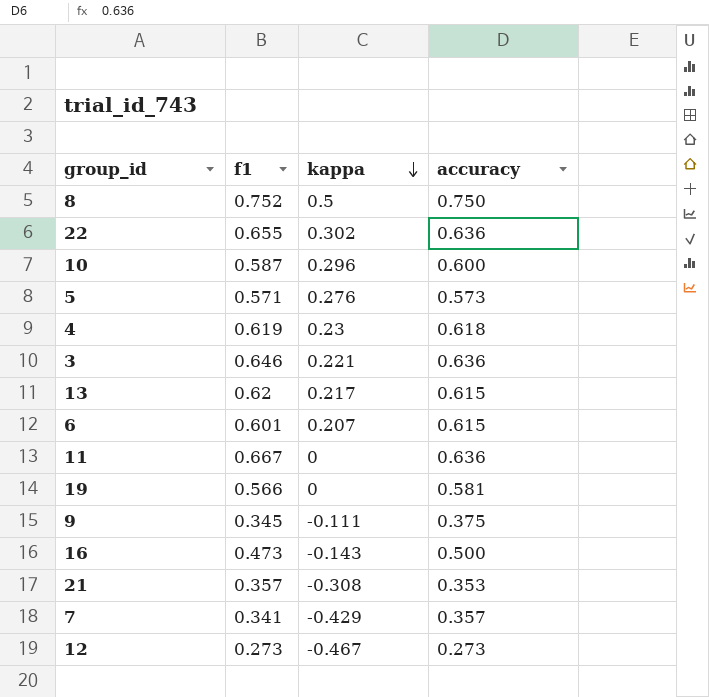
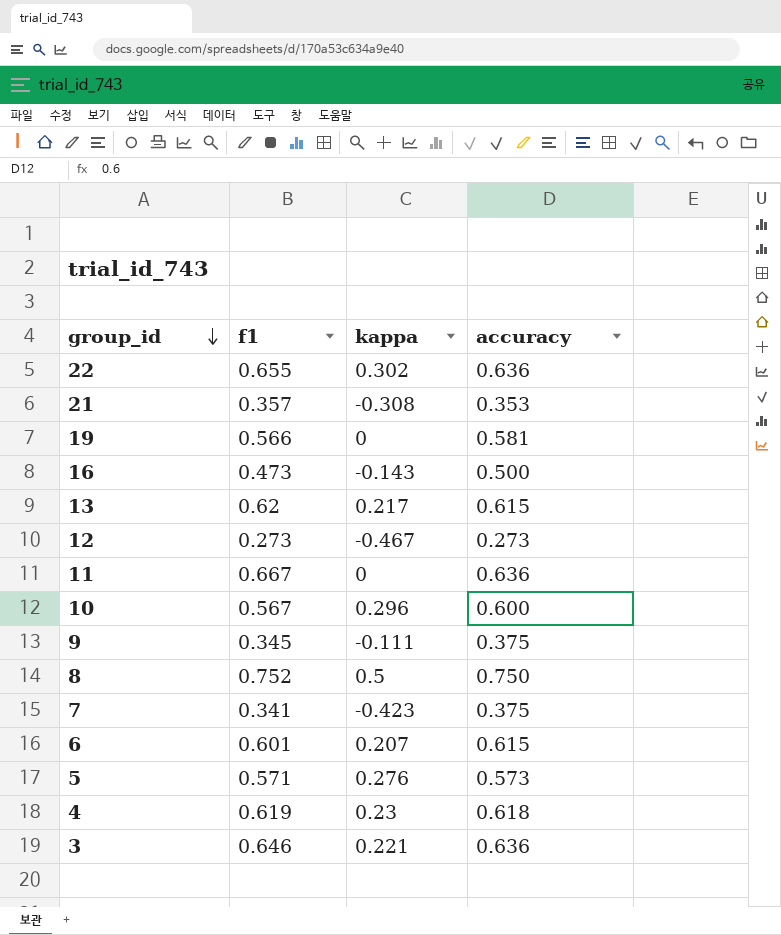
row order: kappa descending -> group_id descending
10 | f1: 0.587 -> 0.567
7 | kappa: -0.429 -> -0.423
7 | accuracy: 0.357 -> 0.375

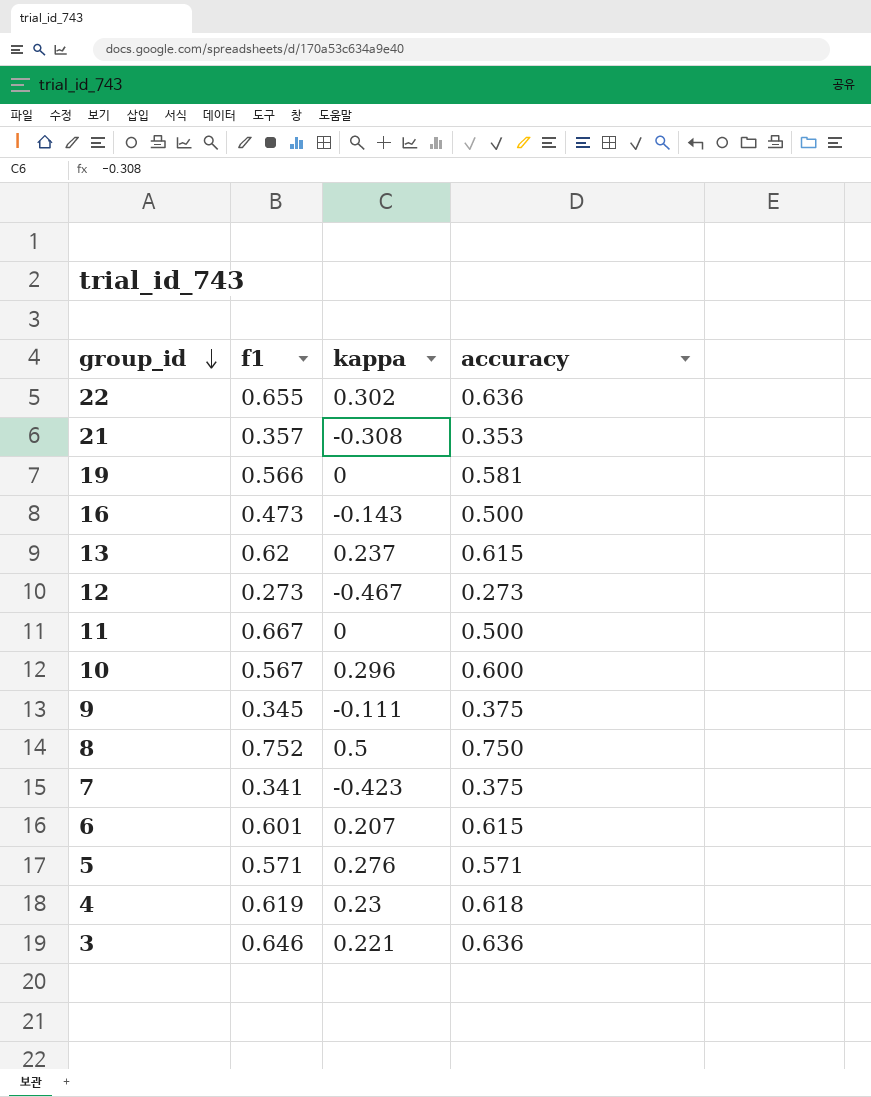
13 | kappa: 0.217 -> 0.237
11 | accuracy: 0.636 -> 0.500
5 | accuracy: 0.573 -> 0.571

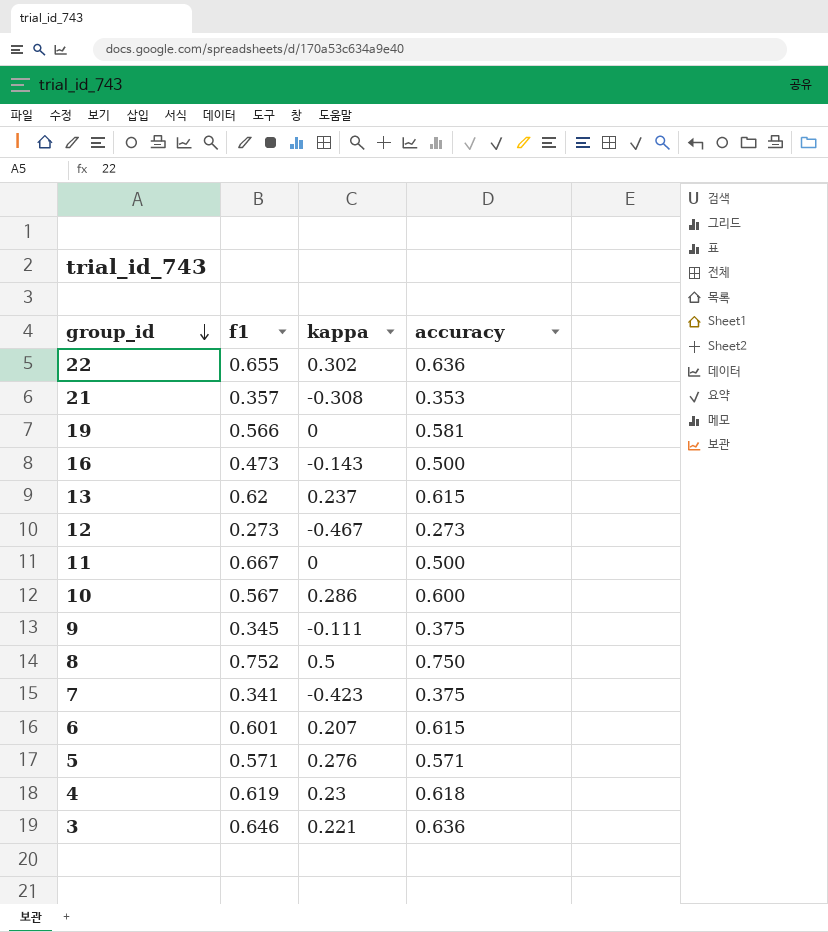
10 | kappa: 0.296 -> 0.286

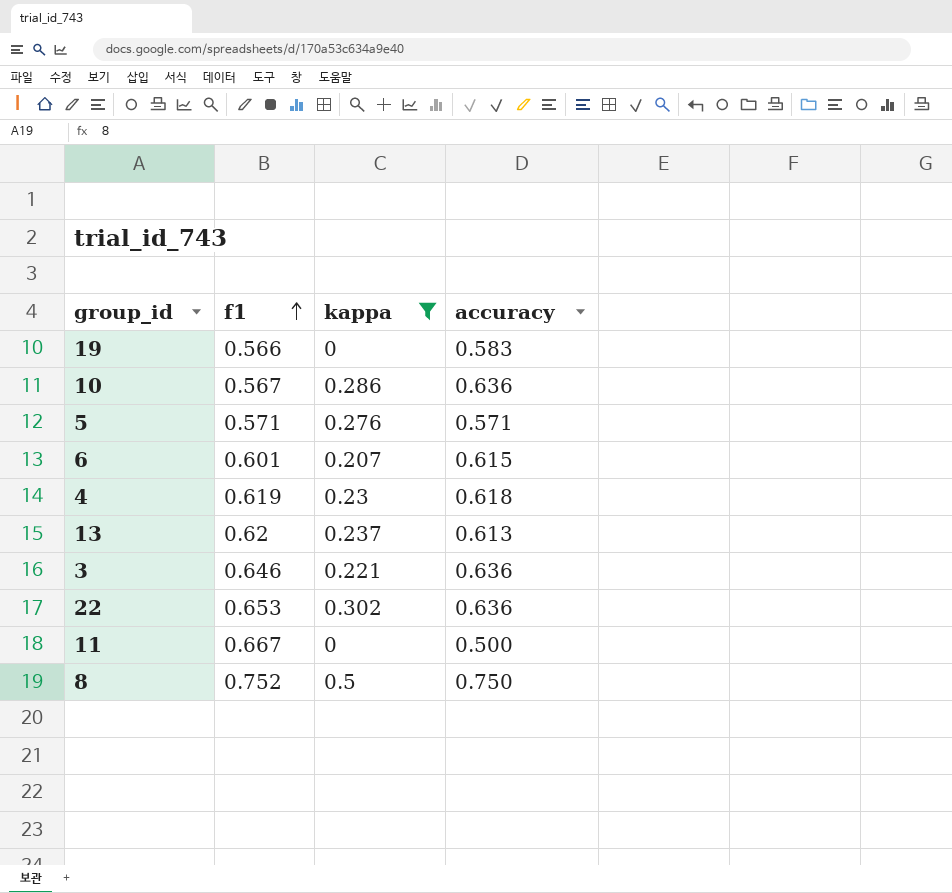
filter: none -> kappa >= 0
row order: group_id descending -> f1 ascending
19 | accuracy: 0.581 -> 0.583
10 | accuracy: 0.600 -> 0.636
13 | accuracy: 0.615 -> 0.613
22 | f1: 0.655 -> 0.653

